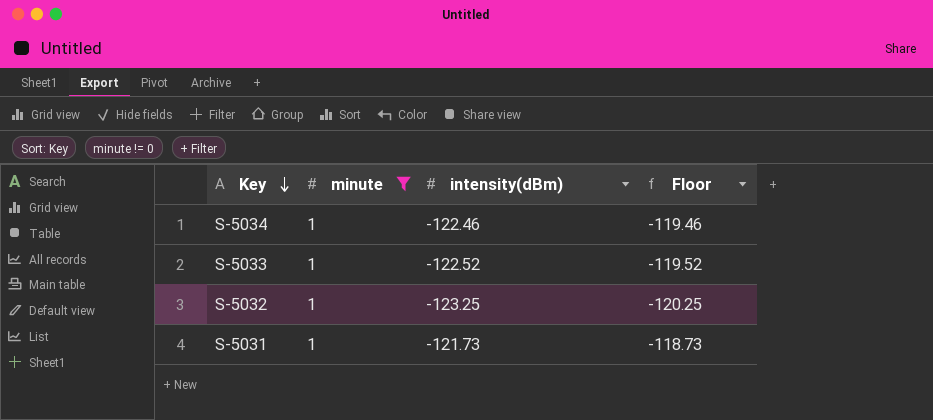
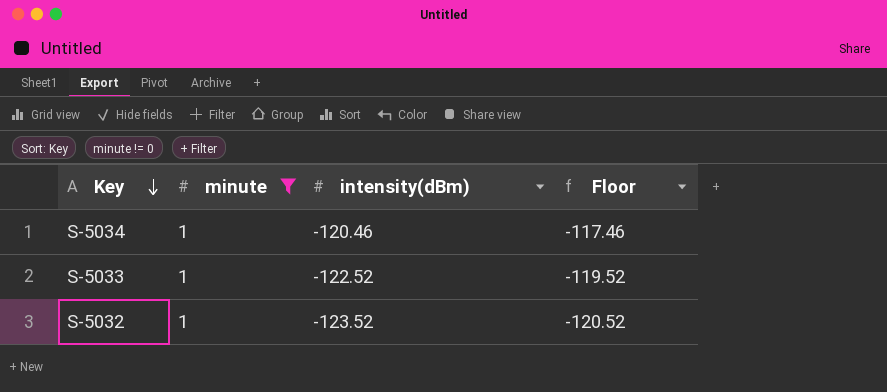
row S-5031: 1 | -121.73 | -118.73 -> none
S-5034 | intensity(dBm): -122.46 -> -120.46
S-5034 | Floor: -119.46 -> -117.46
S-5032 | intensity(dBm): -123.25 -> -123.52
S-5032 | Floor: -120.25 -> -120.52

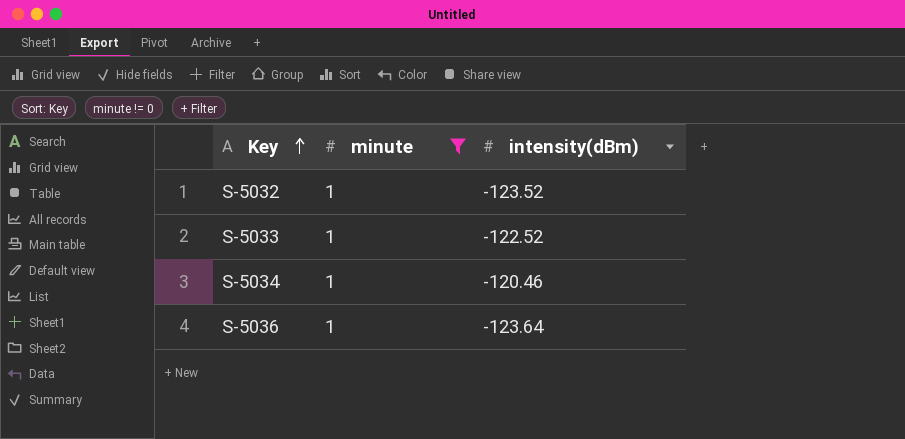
row order: Key descending -> Key ascending
column Floor | formula: [intensity(dBm)] + 3 -> none
row S-5036: none -> 1 | -123.64

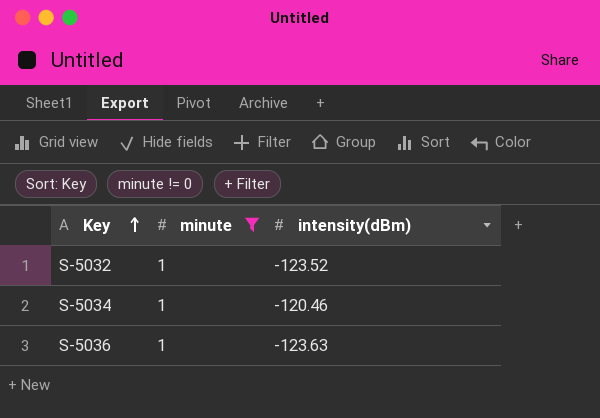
row S-5033: 1 | -122.52 -> none
S-5036 | intensity(dBm): -123.64 -> -123.63

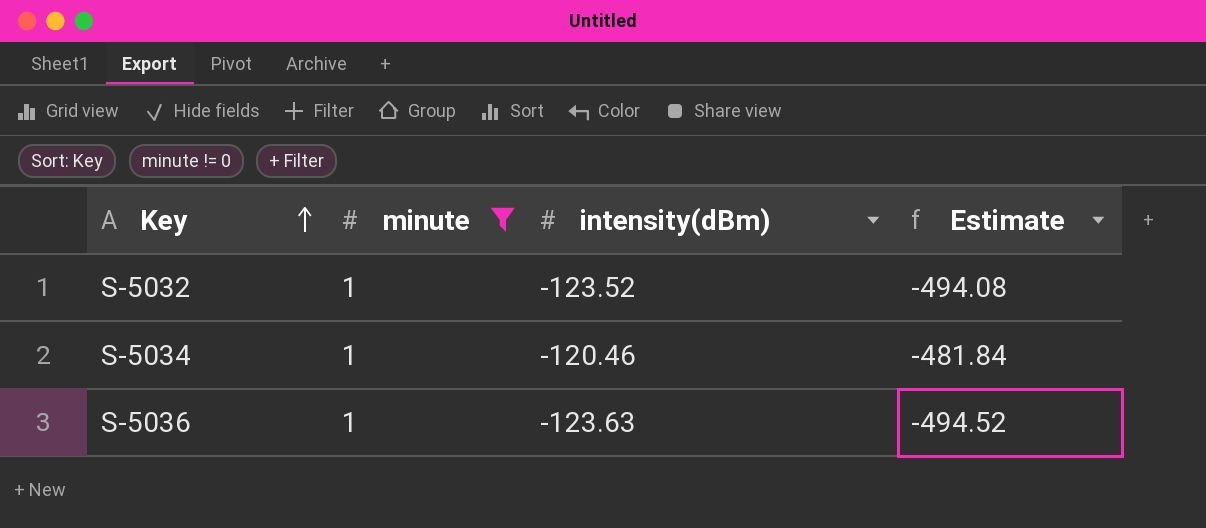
column Estimate | formula: none -> [intensity(dBm)] * 4

